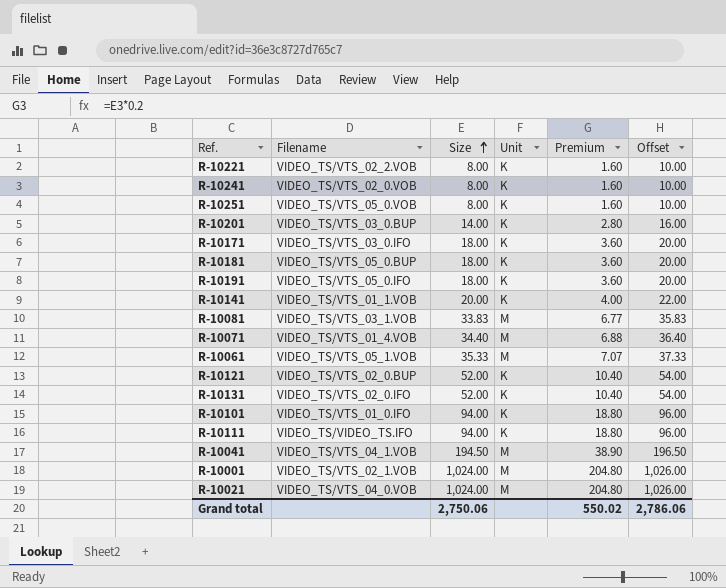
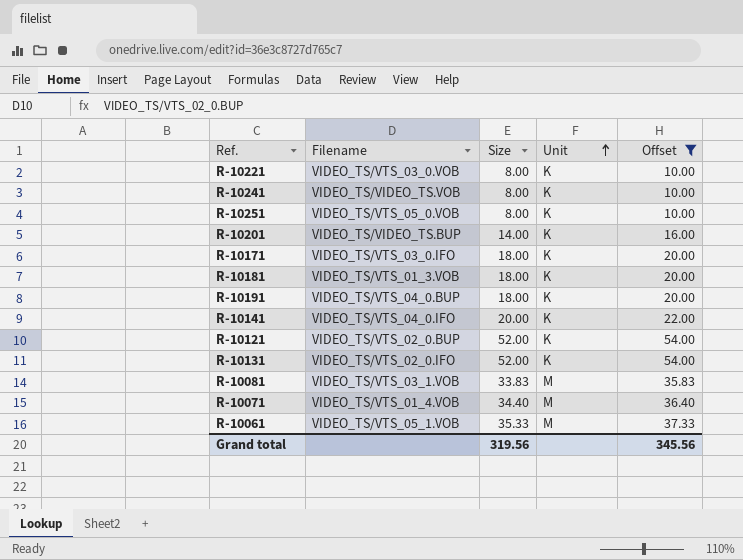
filter: none -> Offset <= 54.00
row order: Size ascending -> Unit ascending
column Premium | formula: [Size] * 0.2 -> none
R-10221 | Filename: VIDEO_TS/VTS_02_2.VOB -> VIDEO_TS/VTS_03_0.VOB
R-10241 | Filename: VIDEO_TS/VTS_02_0.VOB -> VIDEO_TS/VIDEO_TS.VOB
R-10201 | Filename: VIDEO_TS/VTS_03_0.BUP -> VIDEO_TS/VIDEO_TS.BUP
R-10181 | Filename: VIDEO_TS/VTS_05_0.BUP -> VIDEO_TS/VTS_01_3.VOB
R-10191 | Filename: VIDEO_TS/VTS_05_0.IFO -> VIDEO_TS/VTS_04_0.BUP
R-10141 | Filename: VIDEO_TS/VTS_01_1.VOB -> VIDEO_TS/VTS_04_0.IFO
Grand total | Size: 2,750.06 -> 319.56
Grand total | Offset: 2,786.06 -> 345.56

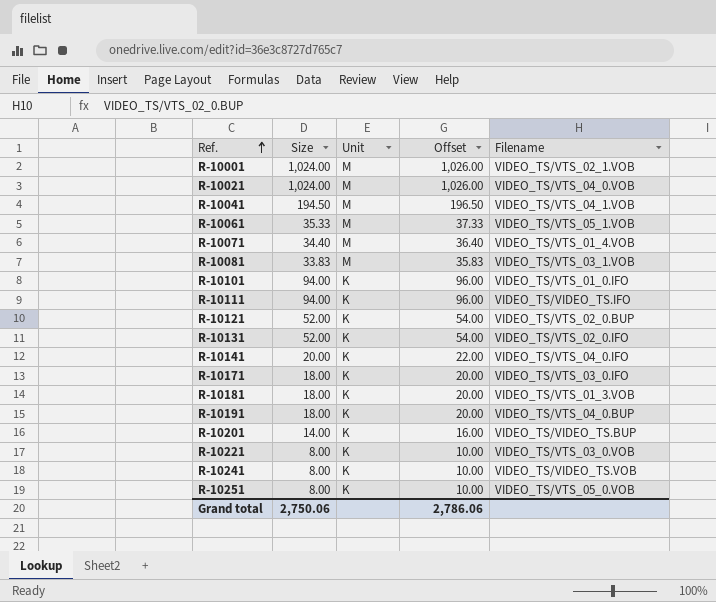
filter: Offset <= 54.00 -> none
row order: Unit ascending -> Ref. ascending
column Filename | position: 2 -> 5
Grand total | Size: 319.56 -> 2,750.06
Grand total | Offset: 345.56 -> 2,786.06

